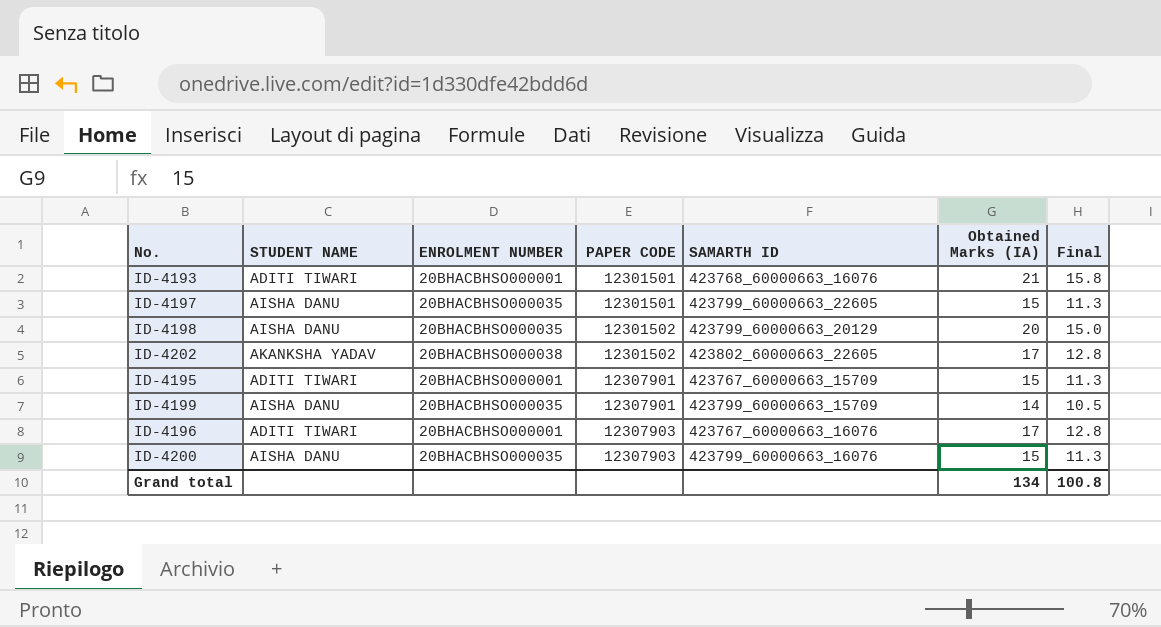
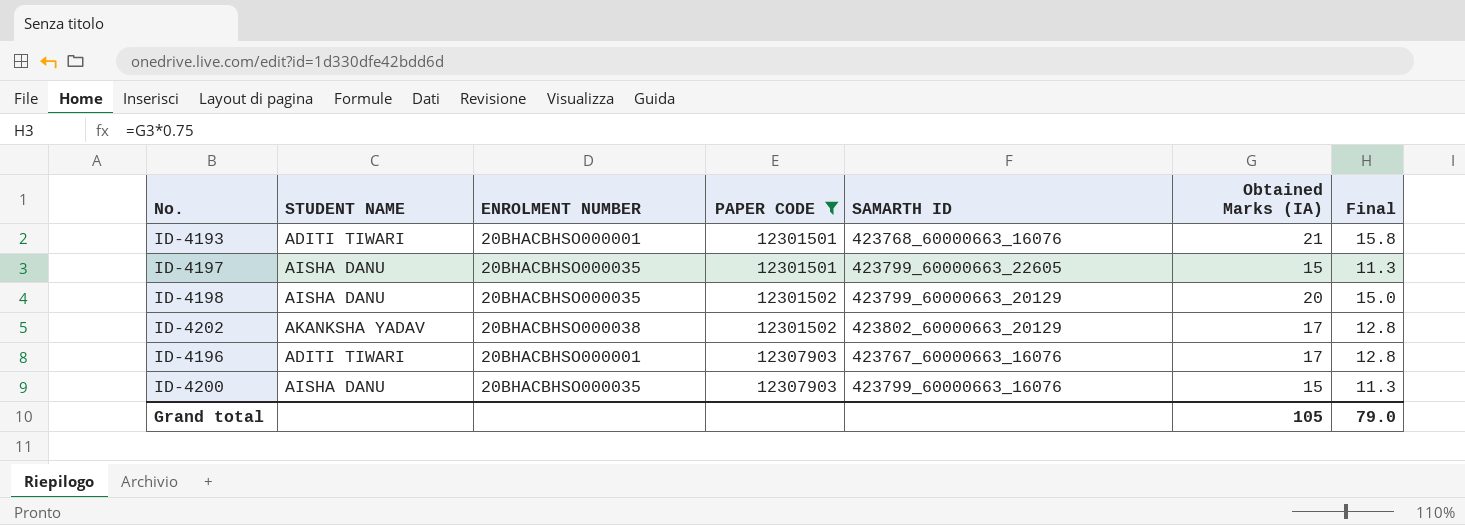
filter: none -> PAPER CODE != 12307901
ID-4202 | SAMARTH ID: 423802_60000663_22605 -> 423802_60000663_20129
Grand total | Obtained Marks (IA): 134 -> 105
Grand total | Final: 100.8 -> 79.0

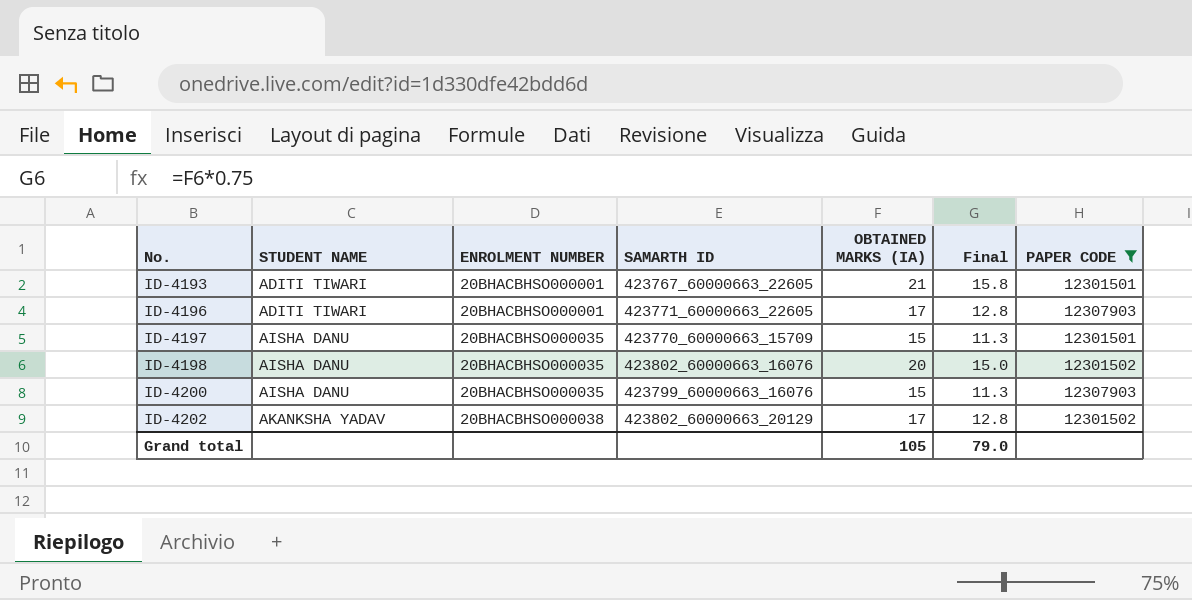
row order: PAPER CODE ascending -> No. ascending
column name: Obtained Marks (IA) -> OBTAINED MARKS (IA)
column PAPER CODE | position: 4 -> 7
ID-4193 | SAMARTH ID: 423768_60000663_16076 -> 423767_60000663_22605
ID-4196 | SAMARTH ID: 423767_60000663_16076 -> 423771_60000663_22605
ID-4197 | SAMARTH ID: 423799_60000663_22605 -> 423770_60000663_15709
ID-4198 | SAMARTH ID: 423799_60000663_20129 -> 423802_60000663_16076

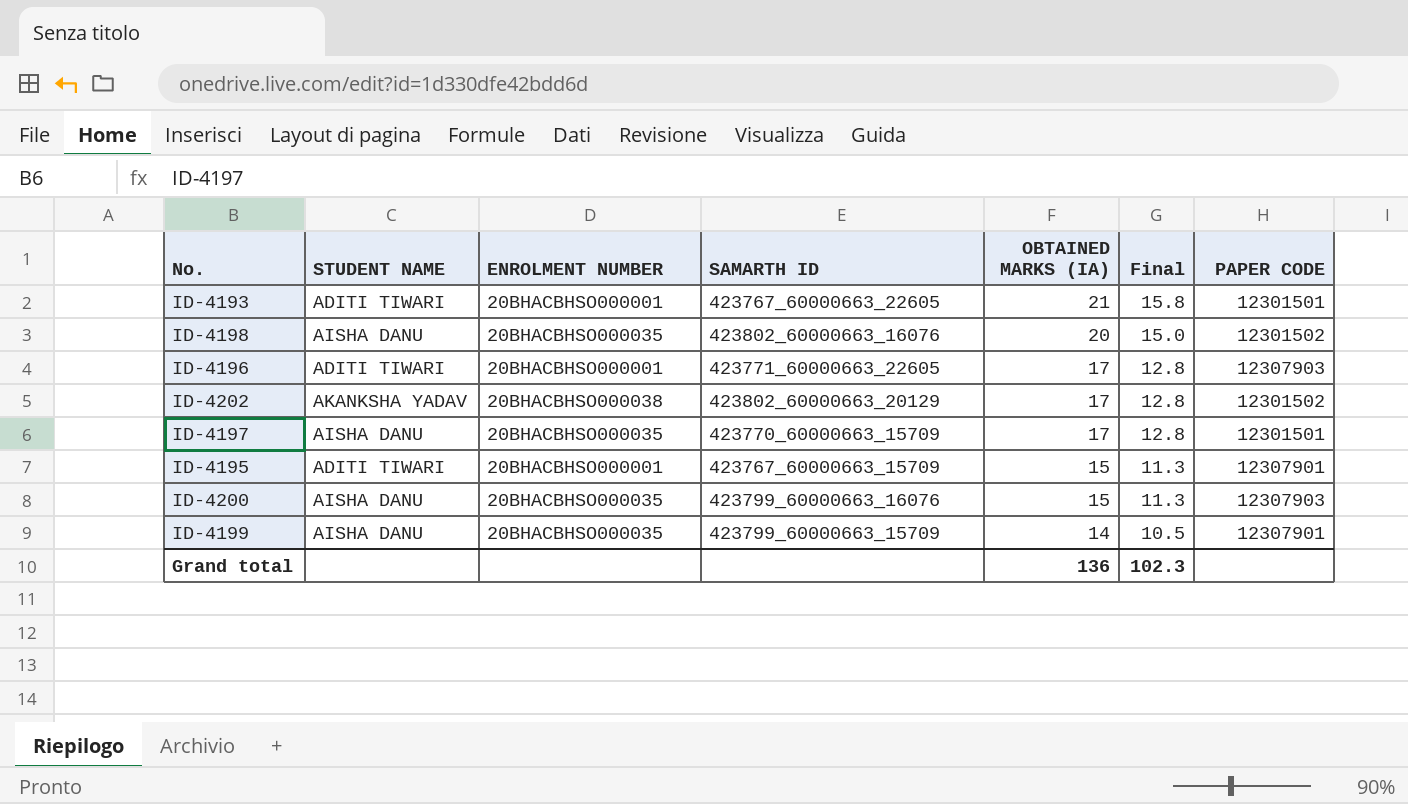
filter: PAPER CODE != 12307901 -> none
row order: No. ascending -> OBTAINED MARKS (IA) descending
ID-4197 | OBTAINED MARKS (IA): 15 -> 17
ID-4197 | Final: 11.3 -> 12.8
Grand total | OBTAINED MARKS (IA): 105 -> 136
Grand total | Final: 79.0 -> 102.3

